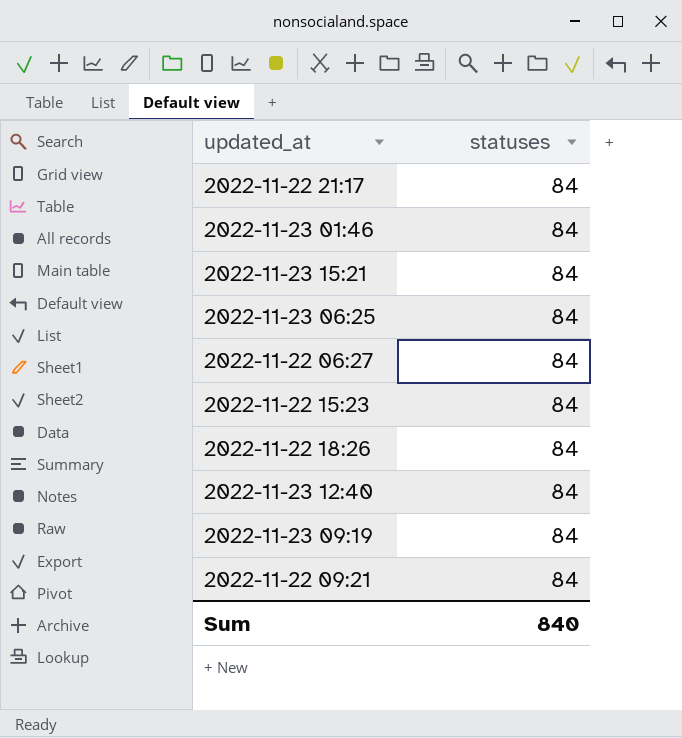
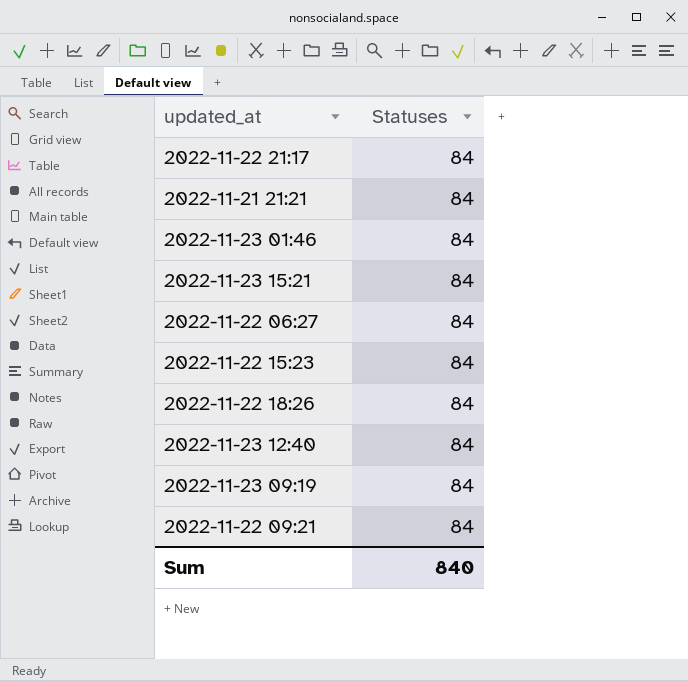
column name: statuses -> Statuses
row 2022-11-23 06:25: 84 -> none
row 2022-11-21 21:21: none -> 84

